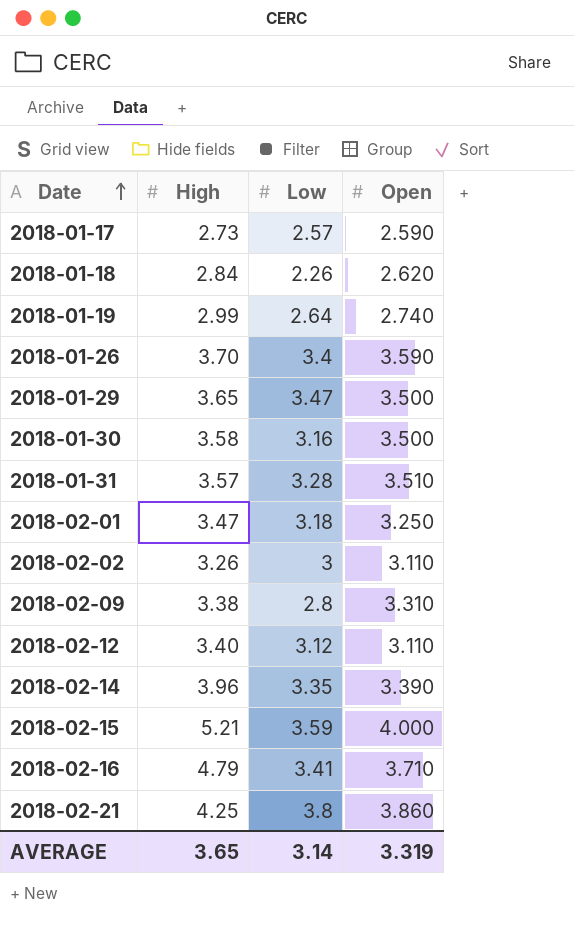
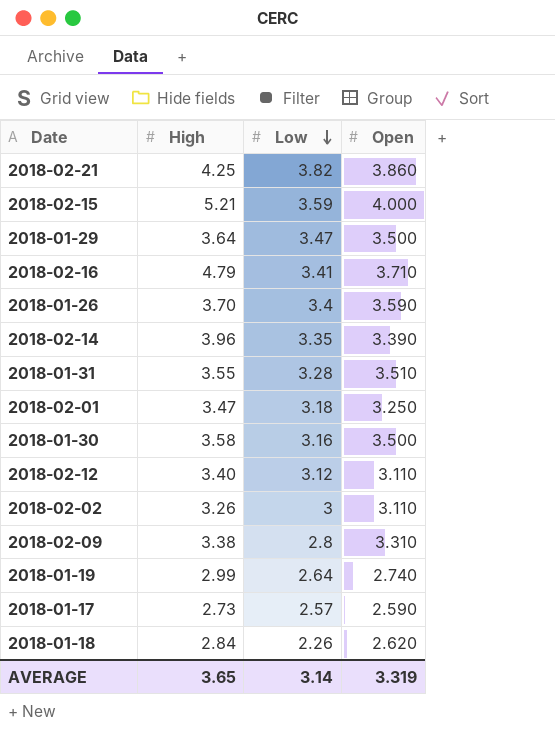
row order: Date ascending -> Low descending
2018-02-21 | Low: 3.8 -> 3.82
2018-01-29 | High: 3.65 -> 3.64
2018-01-31 | High: 3.57 -> 3.55

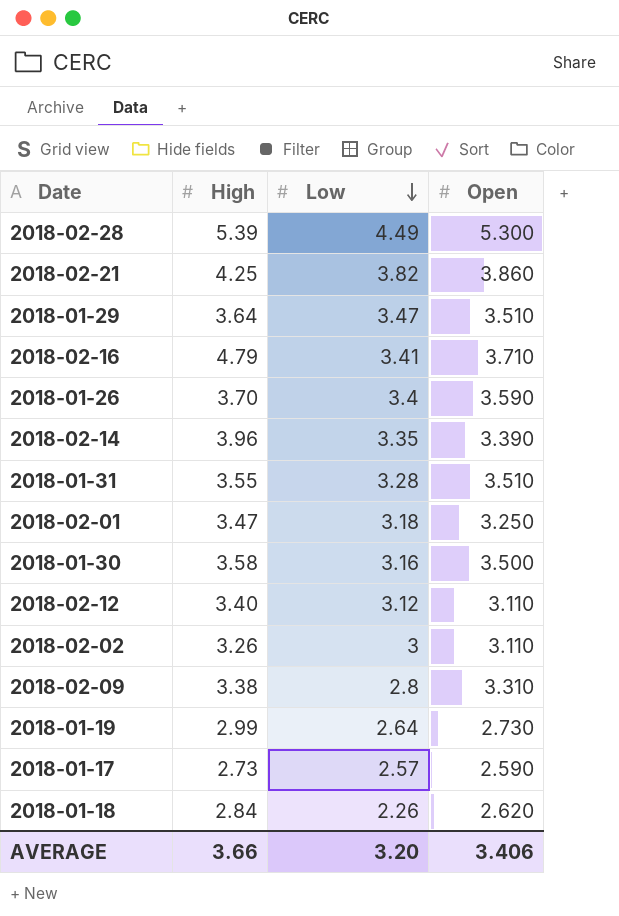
row 2018-02-15: 5.21 | 3.59 | 4.000 -> none
row 2018-02-28: none -> 5.39 | 4.49 | 5.300
2018-01-29 | Open: 3.500 -> 3.510
2018-01-19 | Open: 2.740 -> 2.730
AVERAGE | High: 3.65 -> 3.66
AVERAGE | Low: 3.14 -> 3.20
AVERAGE | Open: 3.319 -> 3.406

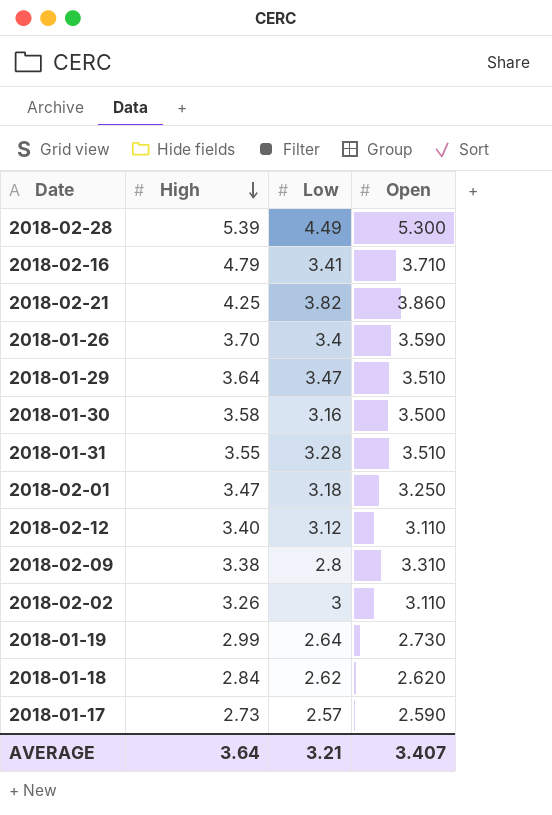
row order: Low descending -> High descending
row 2018-02-14: 3.96 | 3.35 | 3.390 -> none
2018-01-18 | Low: 2.26 -> 2.62
AVERAGE | High: 3.66 -> 3.64
AVERAGE | Low: 3.20 -> 3.21
AVERAGE | Open: 3.406 -> 3.407

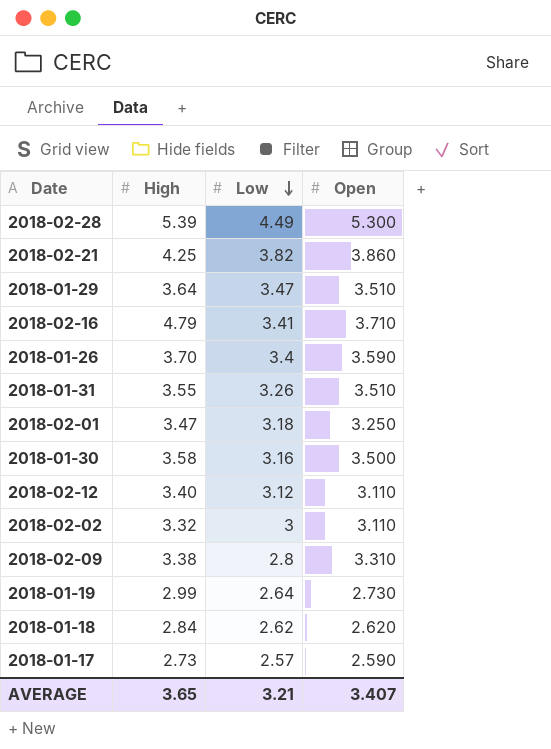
row order: High descending -> Low descending
2018-01-31 | Low: 3.28 -> 3.26
2018-02-02 | High: 3.26 -> 3.32
AVERAGE | High: 3.64 -> 3.65

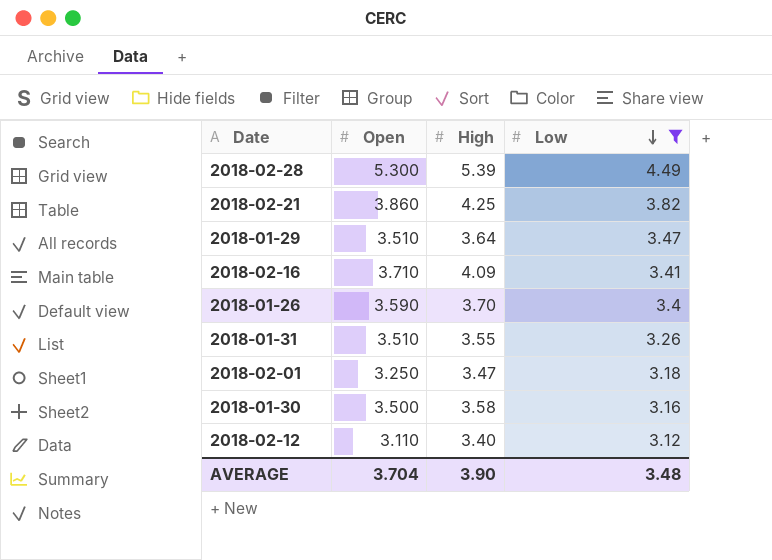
filter: none -> Low >= 3.12
column Open | position: 4 -> 2
2018-02-16 | High: 4.79 -> 4.09
AVERAGE | Open: 3.407 -> 3.704
AVERAGE | High: 3.65 -> 3.90
AVERAGE | Low: 3.21 -> 3.48

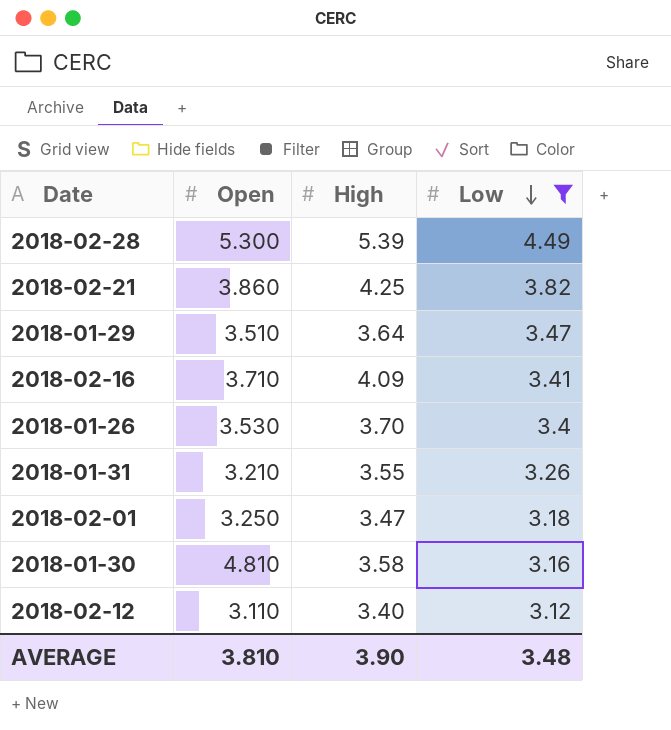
2018-01-26 | Open: 3.590 -> 3.530
2018-01-31 | Open: 3.510 -> 3.210
2018-01-30 | Open: 3.500 -> 4.810
AVERAGE | Open: 3.704 -> 3.810

